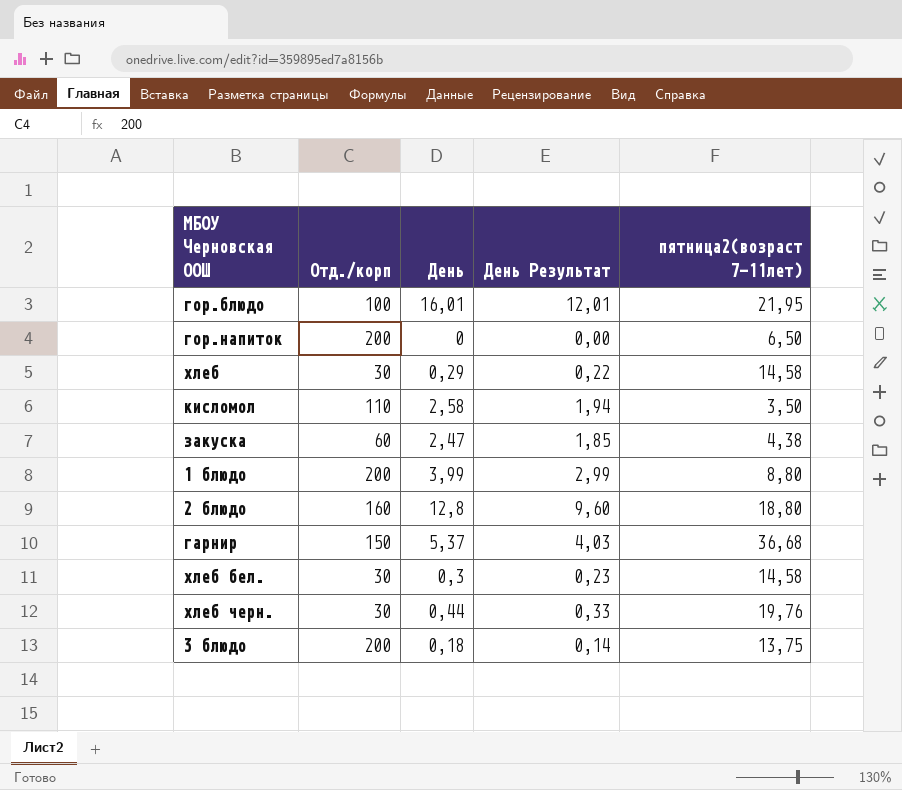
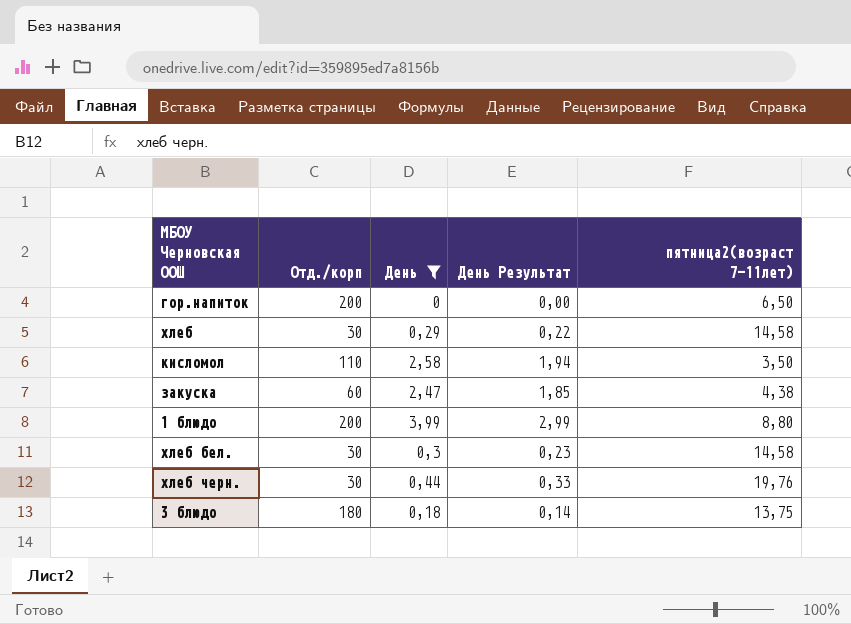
filter: none -> День <= 3,99
3 блюдо | Отд./корп: 200 -> 180

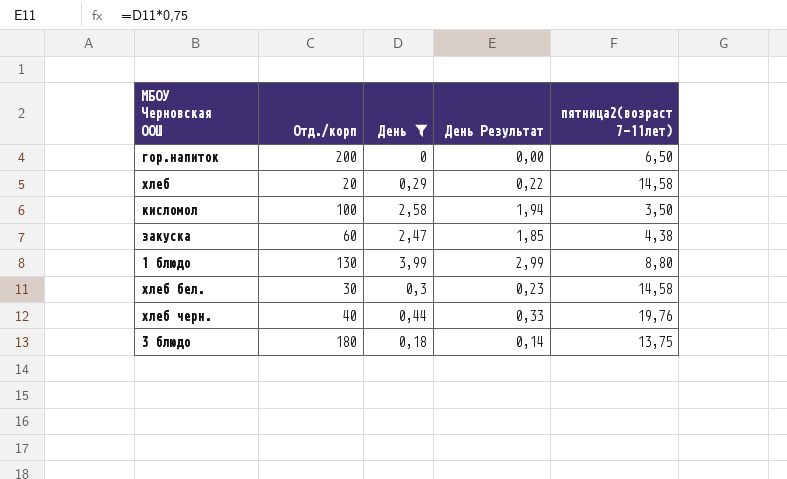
хлеб | Отд./корп: 30 -> 20
кисломол | Отд./корп: 110 -> 100
1 блюдо | Отд./корп: 200 -> 130
хлеб черн. | Отд./корп: 30 -> 40

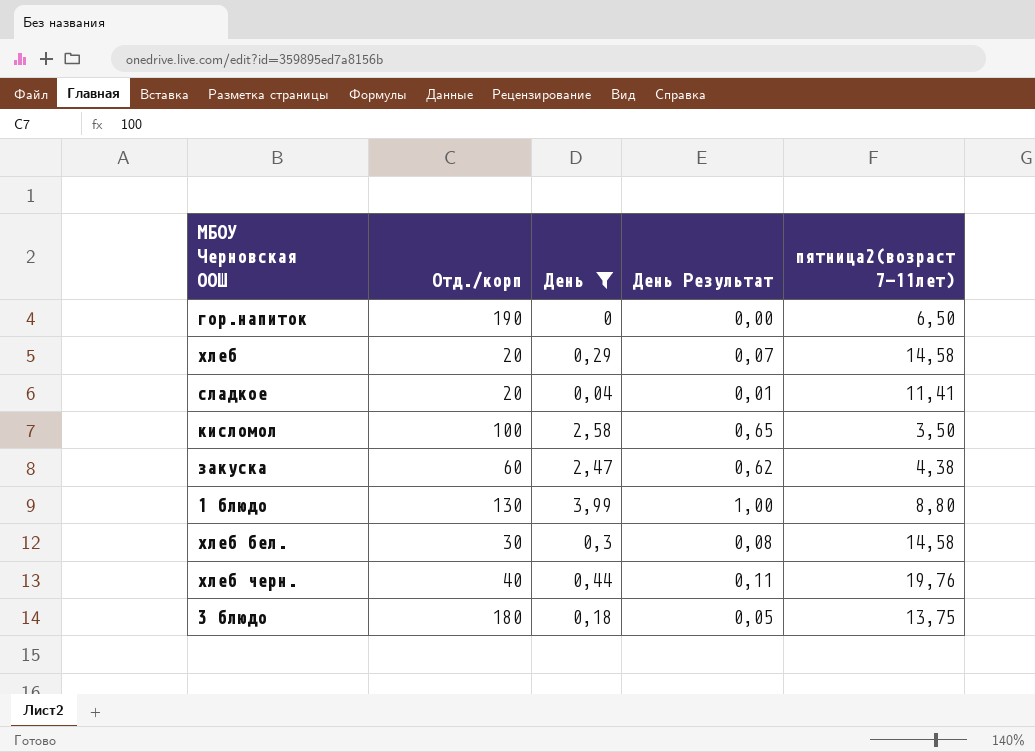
column День Результат | formula: [День] * 0,75 -> [День] * 0,25
гор.напиток | Отд./корп: 200 -> 190
row сладкое: none -> 20 | 0,04 | 0,01 | 11,41

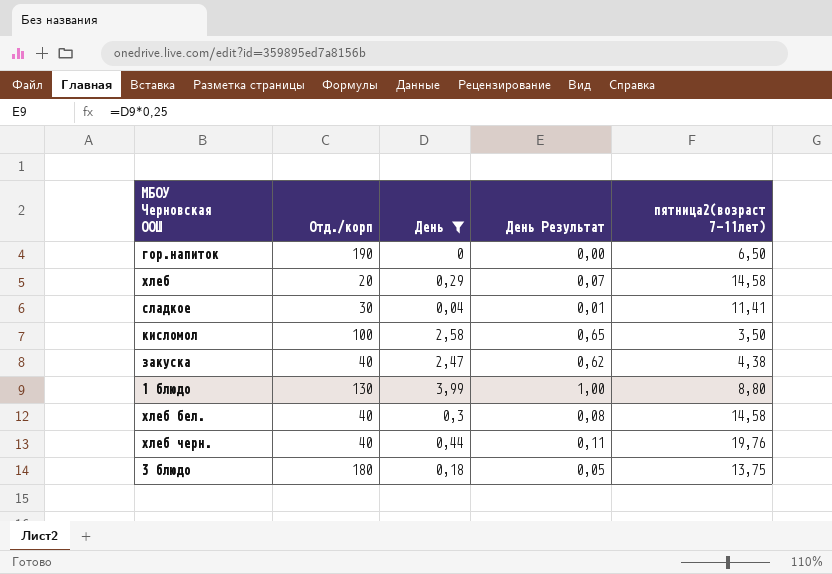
сладкое | Отд./корп: 20 -> 30
закуска | Отд./корп: 60 -> 40
хлеб бел. | Отд./корп: 30 -> 40

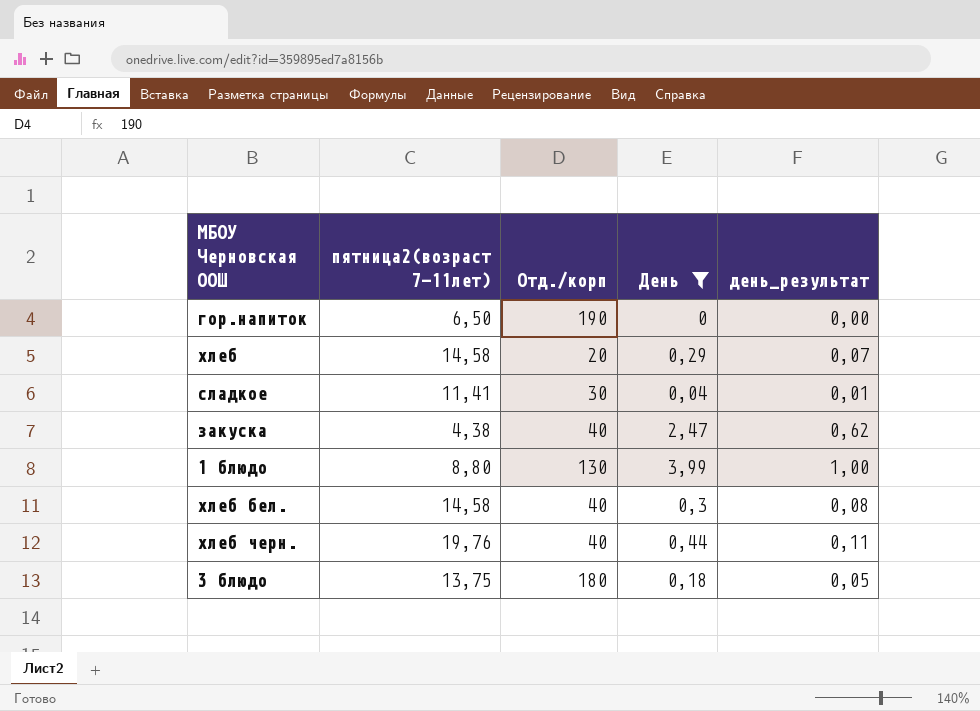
column пятница2(возраст 7-11лет) | position: 5 -> 2
column name: День Результат -> день_результат
row кисломол: 100 | 2,58 | 0,65 | 3,50 -> none

